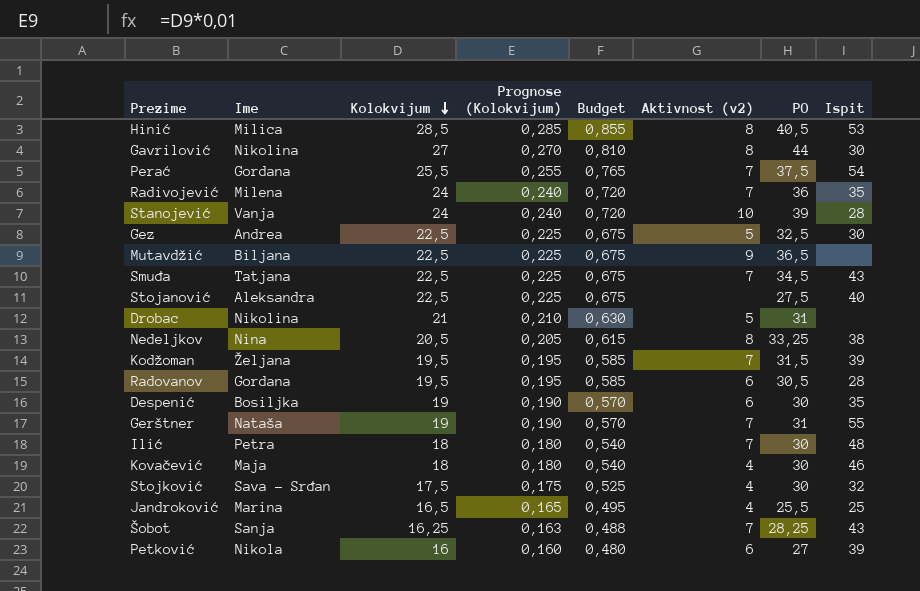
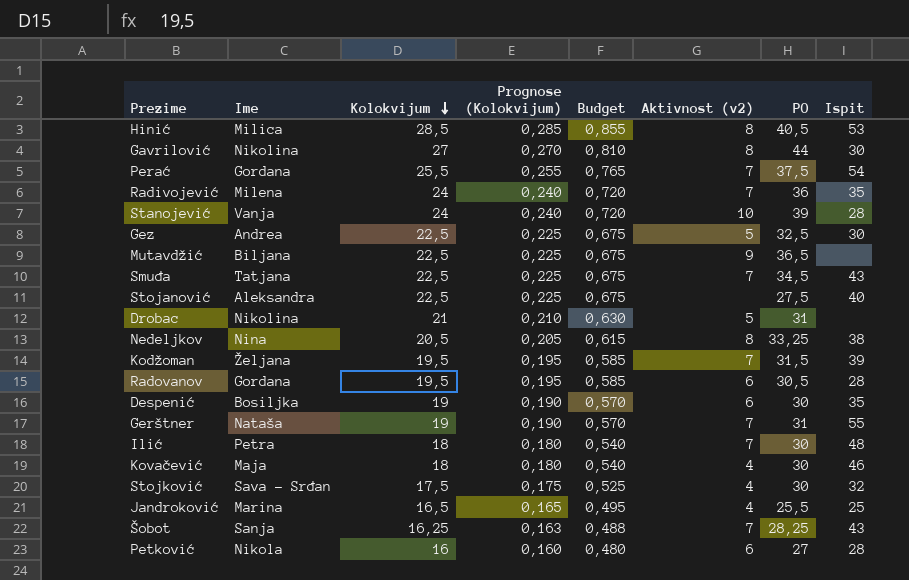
Petković | Ispit: 39 -> 28

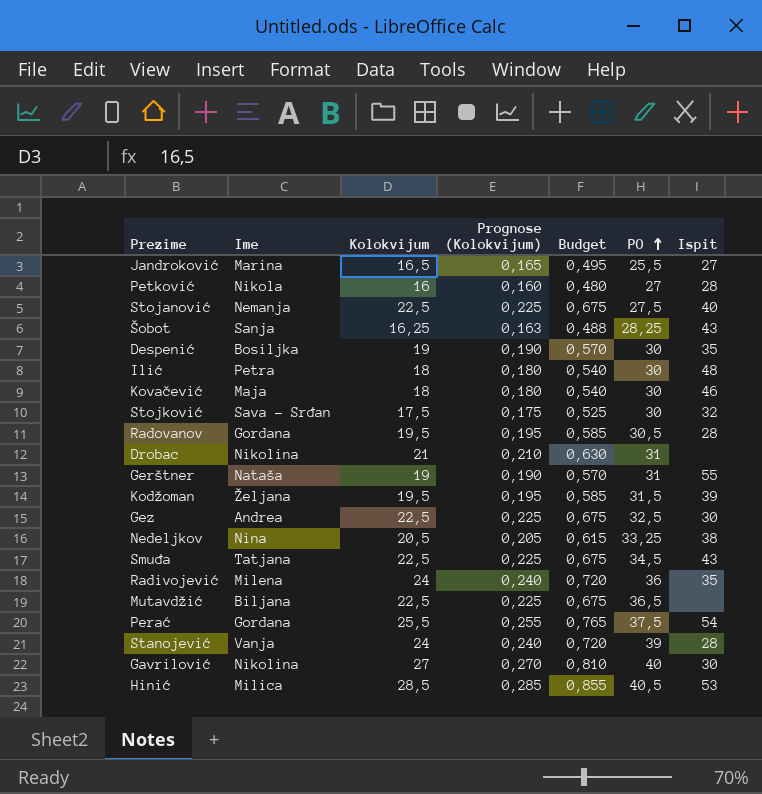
row order: Kolokvijum descending -> PO ascending
column Aktivnost (v2) | position: 6 -> none
Jandroković | Ispit: 25 -> 27
Stojanović | Ime: Aleksandra -> Nemanja
Gavrilović | PO: 44 -> 40

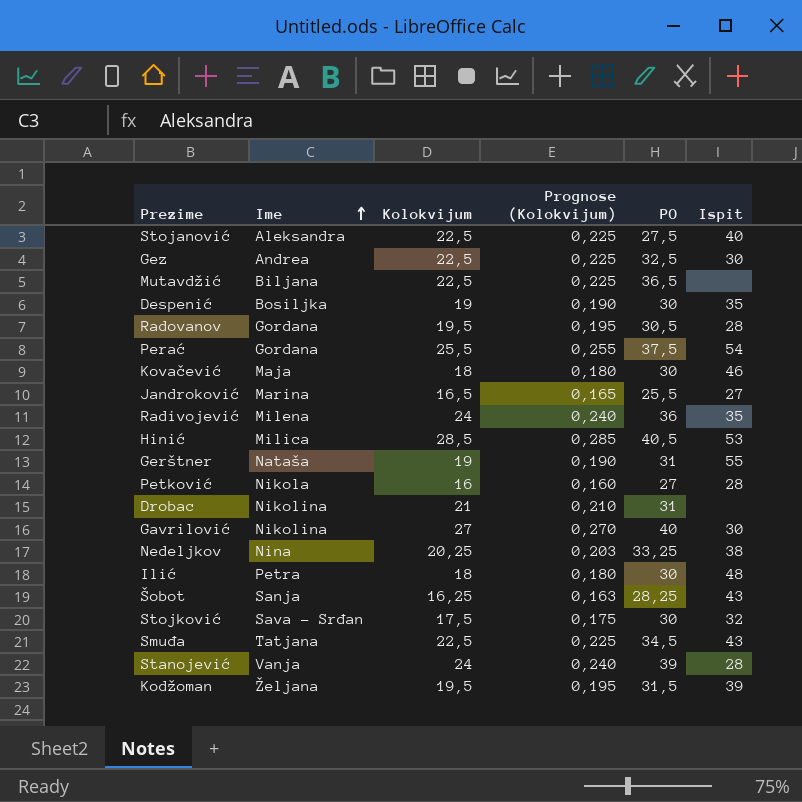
row order: PO ascending -> Ime ascending
column Budget | formula: [Kolokvijum] * 0,03 -> none
Stojanović | Ime: Nemanja -> Aleksandra
Nedeljkov | Kolokvijum: 20,5 -> 20,25
Nedeljkov | Prognose (Kolokvijum): 0,205 -> 0,203

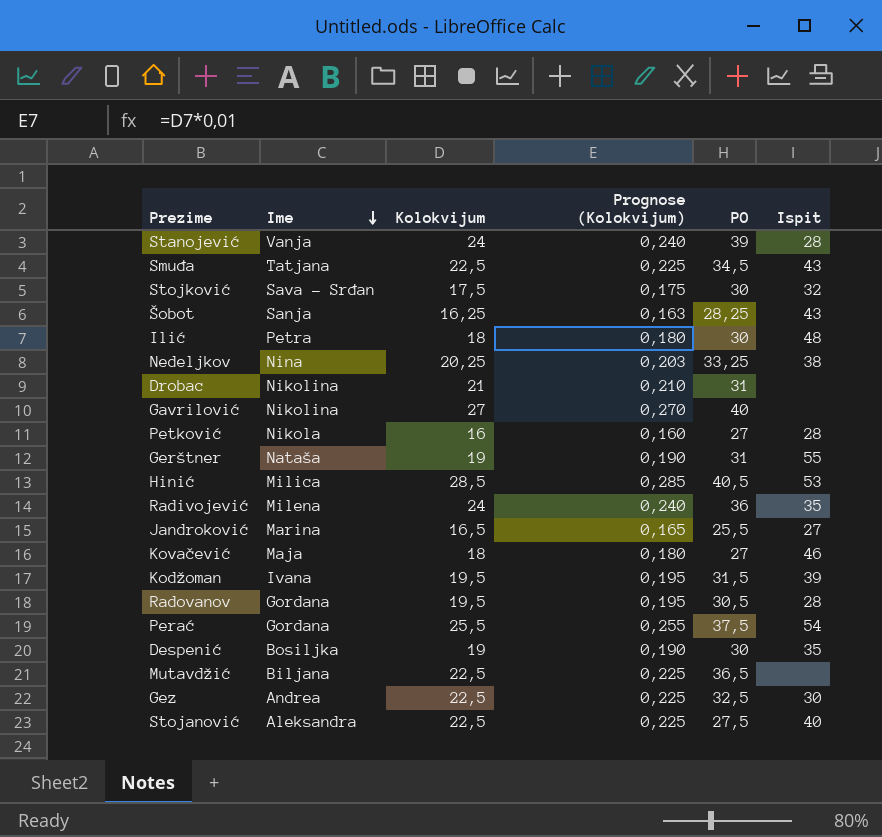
row order: Ime ascending -> Ime descending
Gavrilović | Ispit: 30 -> none
Kovačević | PO: 30 -> 27
Kodžoman | Ime: Željana -> Ivana

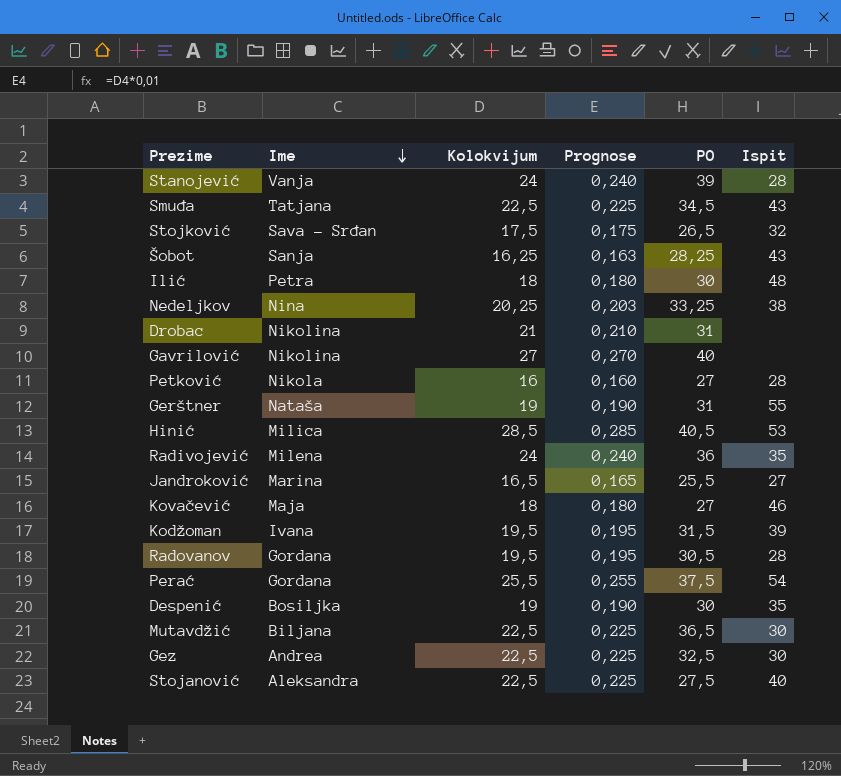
column name: Prognose (Kolokvijum) -> Prognose
Stojković | PO: 30 -> 26,5
Mutavdžić | Ispit: none -> 30

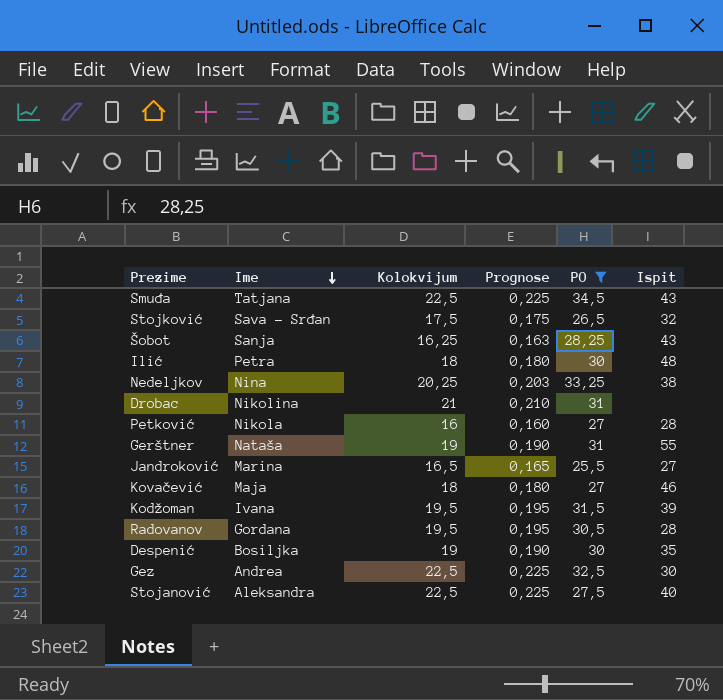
filter: none -> PO <= 34,5

